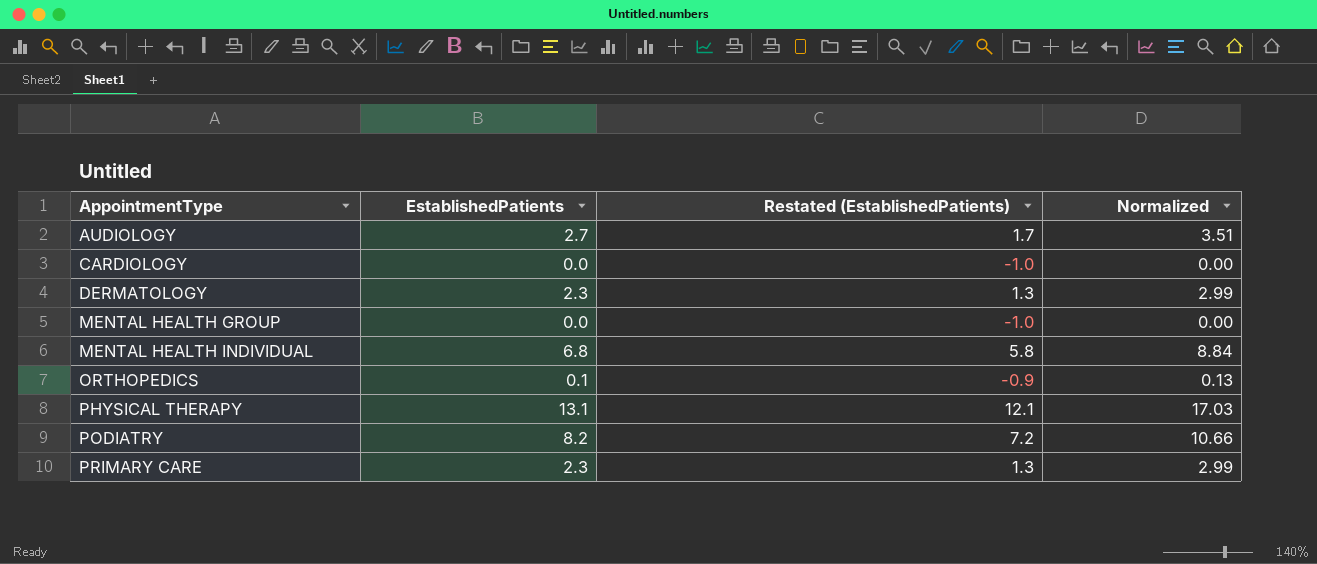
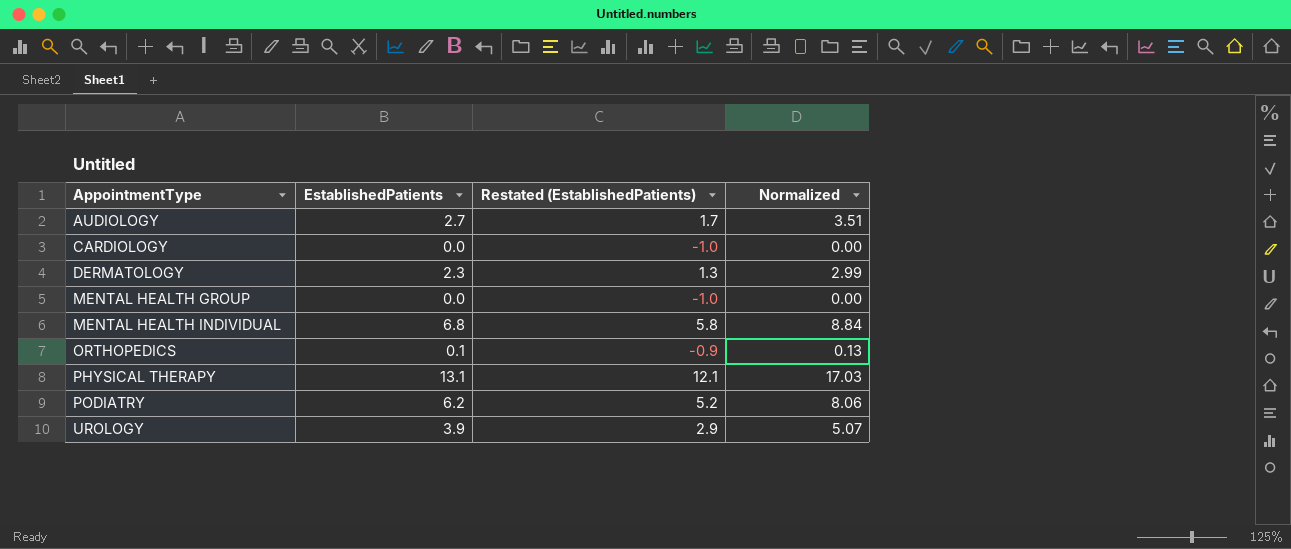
row PRIMARY CARE: 2.3 | 1.3 | 2.99 -> none
PODIATRY | EstablishedPatients: 8.2 -> 6.2
PODIATRY | Restated (EstablishedPatients): 7.2 -> 5.2
PODIATRY | Normalized: 10.66 -> 8.06
row UROLOGY: none -> 3.9 | 2.9 | 5.07

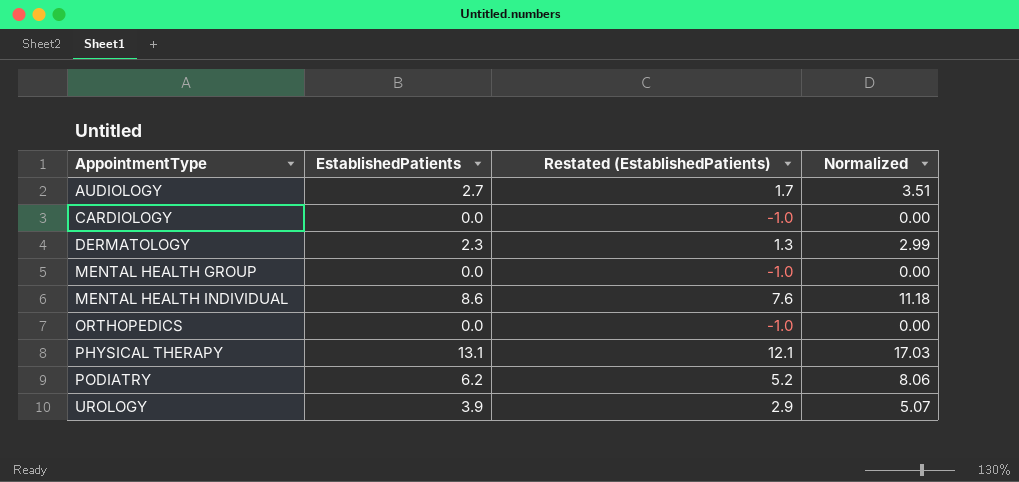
MENTAL HEALTH INDIVIDUAL | EstablishedPatients: 6.8 -> 8.6
MENTAL HEALTH INDIVIDUAL | Restated (EstablishedPatients): 5.8 -> 7.6
MENTAL HEALTH INDIVIDUAL | Normalized: 8.84 -> 11.18
ORTHOPEDICS | EstablishedPatients: 0.1 -> 0.0
ORTHOPEDICS | Restated (EstablishedPatients): -0.9 -> -1.0
ORTHOPEDICS | Normalized: 0.13 -> 0.00

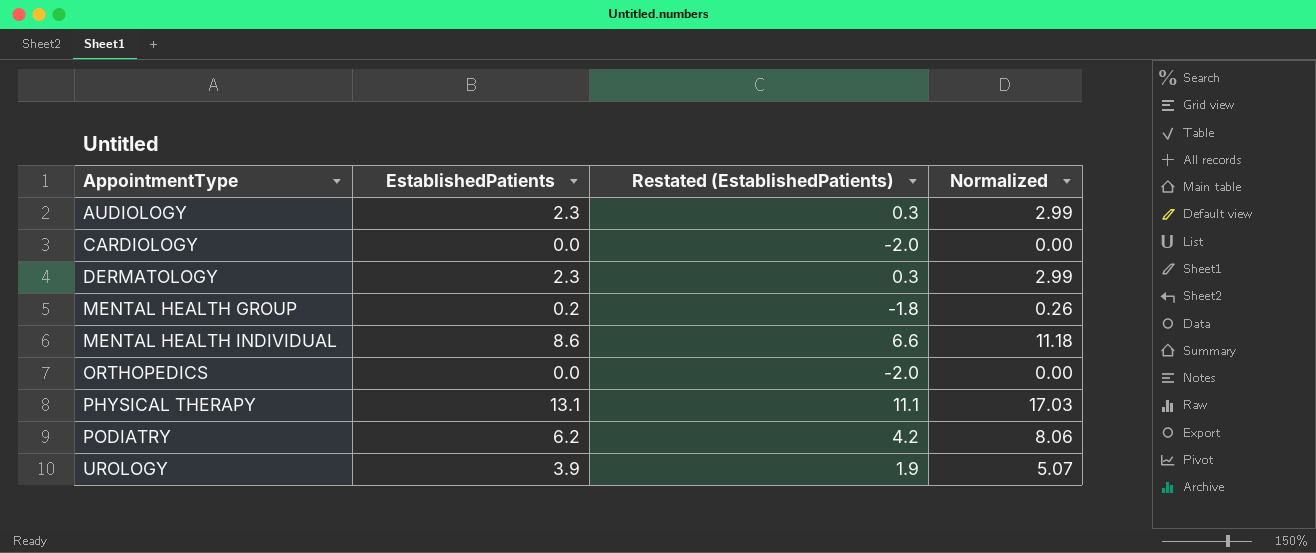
column Restated (EstablishedPatients) | formula: [EstablishedPatients] - 1 -> [EstablishedPatients] - 2
AUDIOLOGY | EstablishedPatients: 2.7 -> 2.3
AUDIOLOGY | Normalized: 3.51 -> 2.99
MENTAL HEALTH GROUP | EstablishedPatients: 0.0 -> 0.2
MENTAL HEALTH GROUP | Normalized: 0.00 -> 0.26

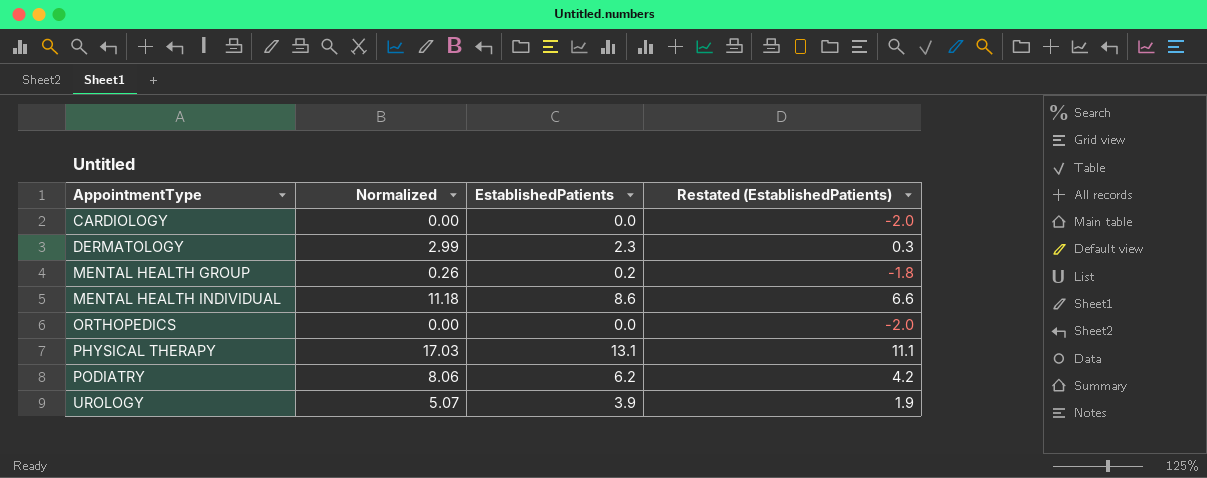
column Normalized | position: 4 -> 2
row AUDIOLOGY: 2.3 | 0.3 | 2.99 -> none

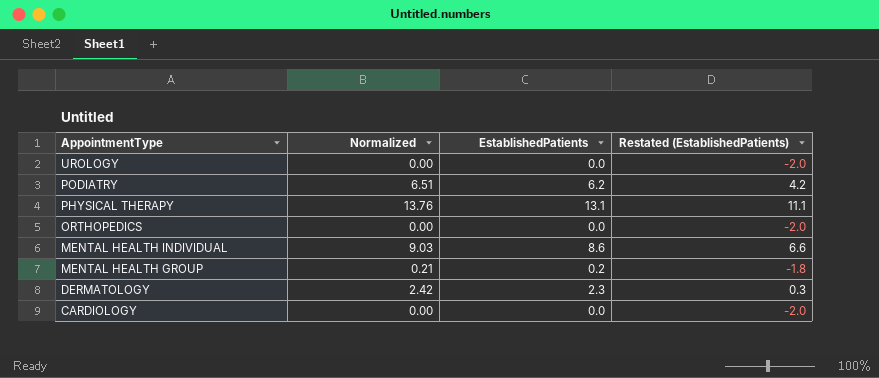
row order: AppointmentType ascending -> AppointmentType descending
column Normalized | formula: [EstablishedPatients] * 1.3 -> [EstablishedPatients] * 1.05
UROLOGY | EstablishedPatients: 3.9 -> 0.0
UROLOGY | Restated (EstablishedPatients): 1.9 -> -2.0

